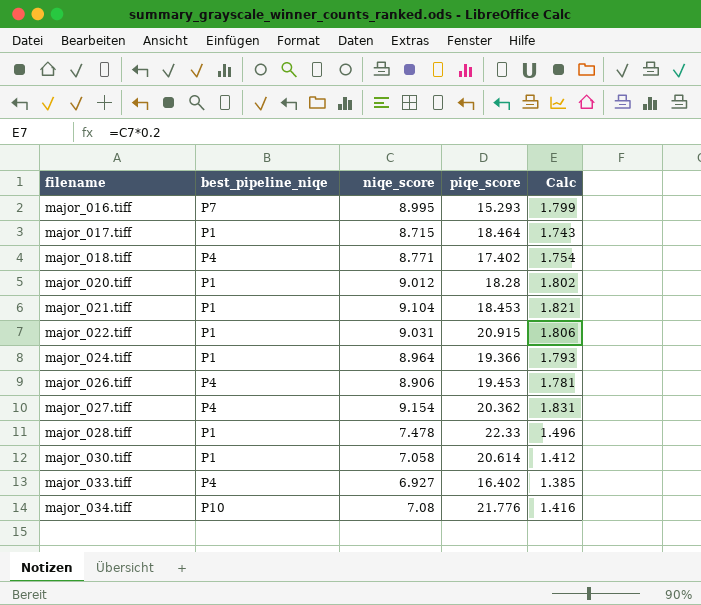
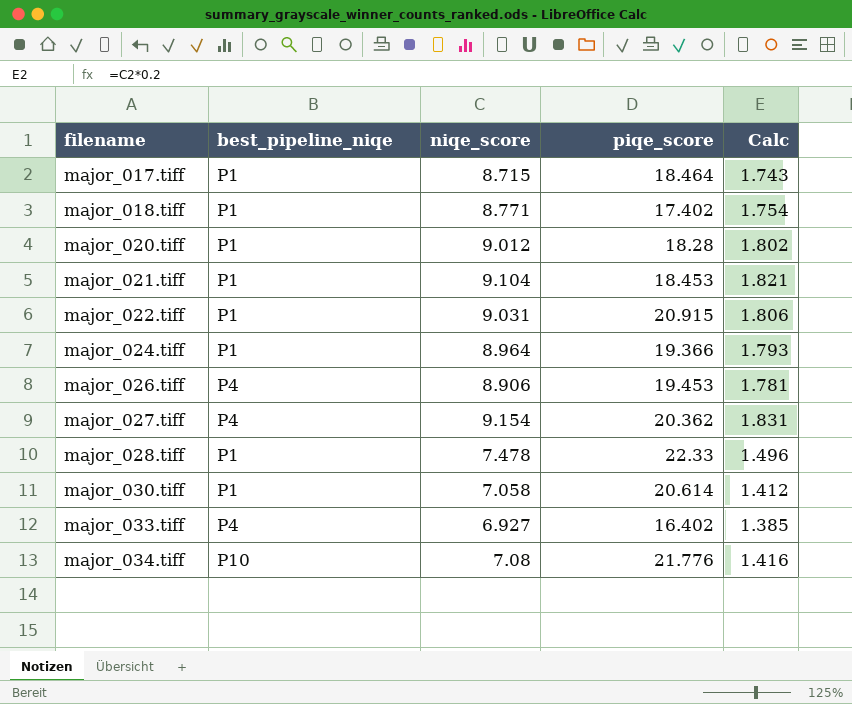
row major_016.tiff: P7 | 8.995 | 15.293 | 1.799 -> none
major_018.tiff | best_pipeline_niqe: P4 -> P1

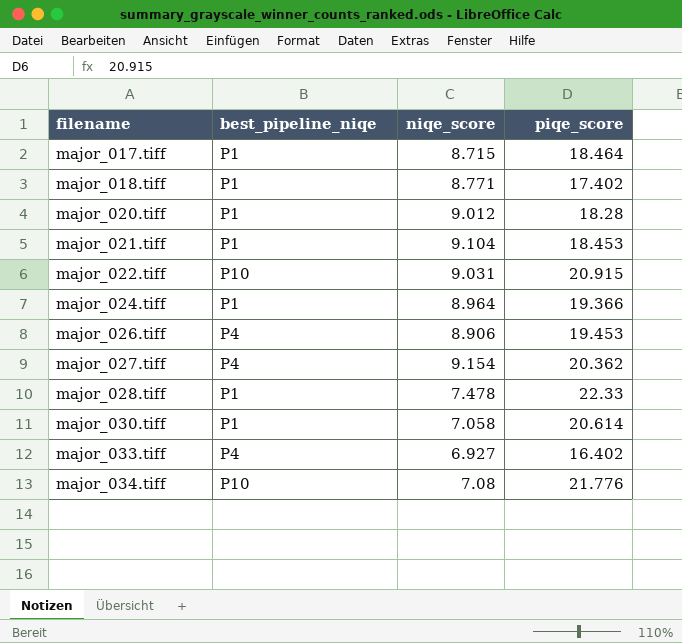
column Calc | formula: [niqe_score] * 0.2 -> none
major_022.tiff | best_pipeline_niqe: P1 -> P10

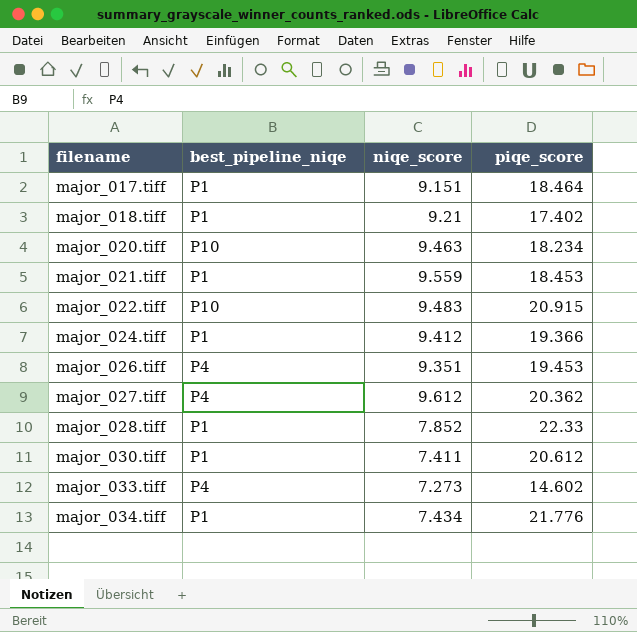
major_017.tiff | niqe_score: 8.715 -> 9.151
major_018.tiff | niqe_score: 8.771 -> 9.21
major_020.tiff | best_pipeline_niqe: P1 -> P10
major_020.tiff | niqe_score: 9.012 -> 9.463
major_020.tiff | piqe_score: 18.28 -> 18.234
major_021.tiff | niqe_score: 9.104 -> 9.559
major_022.tiff | niqe_score: 9.031 -> 9.483
major_024.tiff | niqe_score: 8.964 -> 9.412
major_026.tiff | niqe_score: 8.906 -> 9.351
major_027.tiff | niqe_score: 9.154 -> 9.612
major_028.tiff | niqe_score: 7.478 -> 7.852
major_030.tiff | niqe_score: 7.058 -> 7.411
major_030.tiff | piqe_score: 20.614 -> 20.612
major_033.tiff | niqe_score: 6.927 -> 7.273
major_033.tiff | piqe_score: 16.402 -> 14.602
major_034.tiff | best_pipeline_niqe: P10 -> P1
major_034.tiff | niqe_score: 7.08 -> 7.434

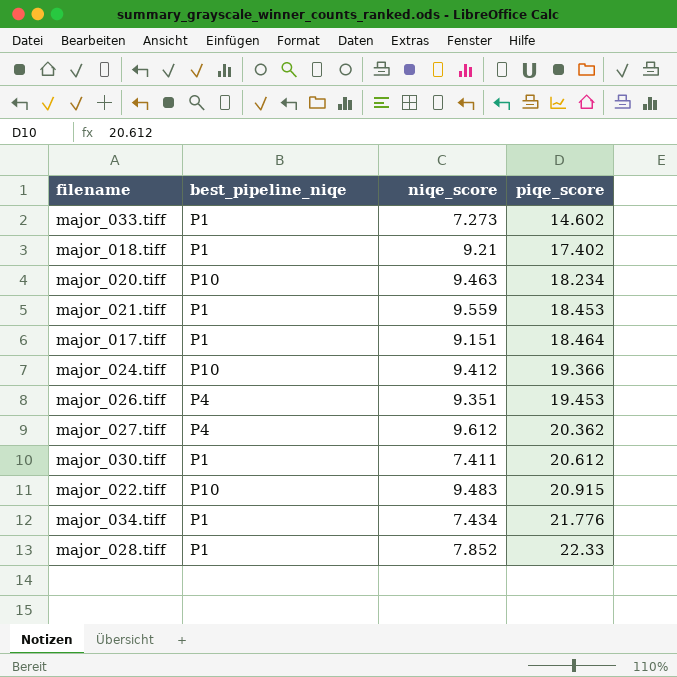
row order: filename ascending -> piqe_score ascending
major_033.tiff | best_pipeline_niqe: P4 -> P1
major_024.tiff | best_pipeline_niqe: P1 -> P10

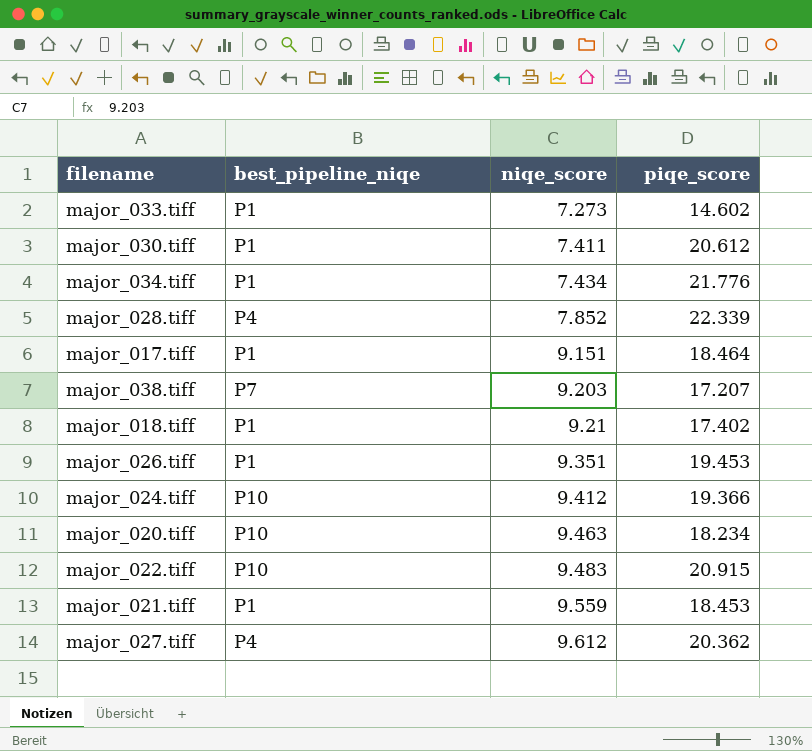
row order: piqe_score ascending -> niqe_score ascending
major_028.tiff | best_pipeline_niqe: P1 -> P4
major_028.tiff | piqe_score: 22.33 -> 22.339
row major_038.tiff: none -> P7 | 9.203 | 17.207
major_026.tiff | best_pipeline_niqe: P4 -> P1

